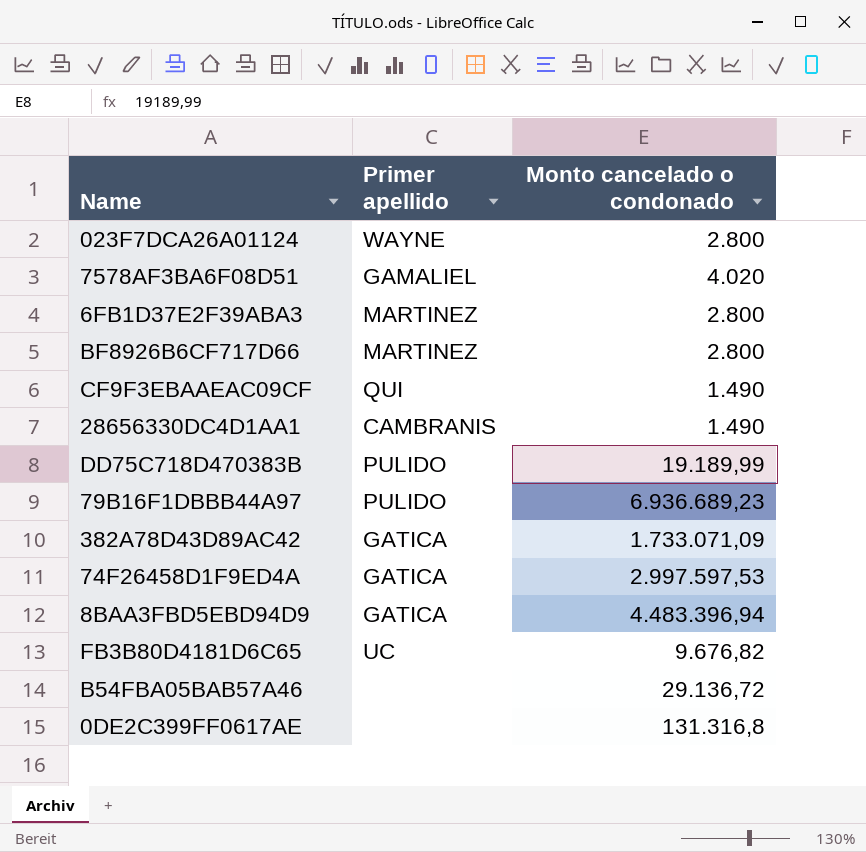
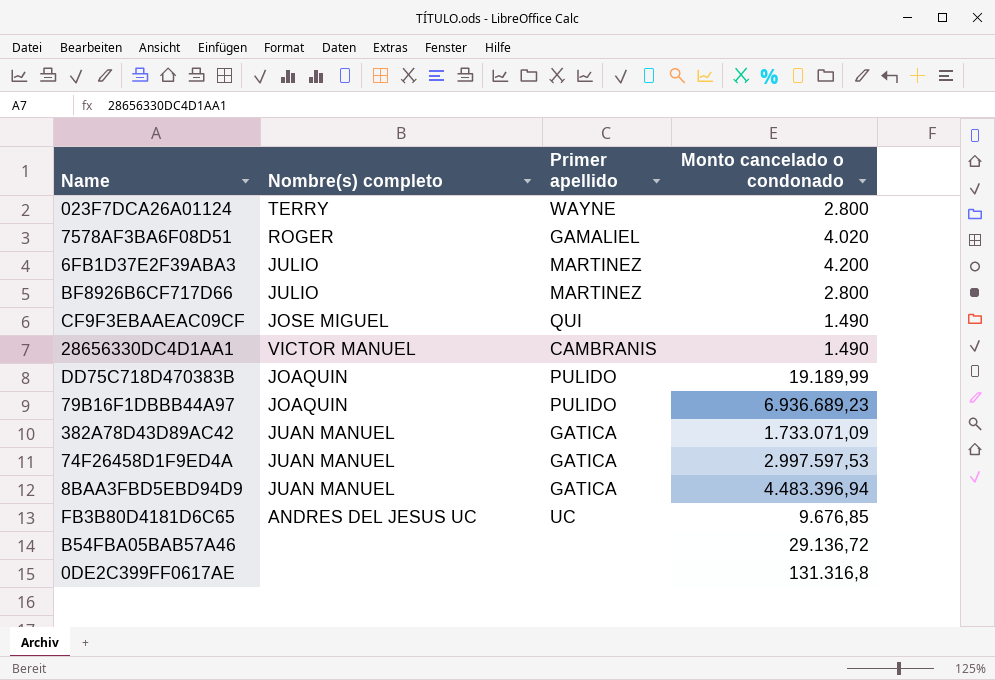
column Nombre(s) completo | position: none -> 2
6FB1D37E2F39ABA3 | Monto cancelado o condonado: 2.800 -> 4.200
FB3B80D4181D6C65 | Monto cancelado o condonado: 9.676,82 -> 9.676,85

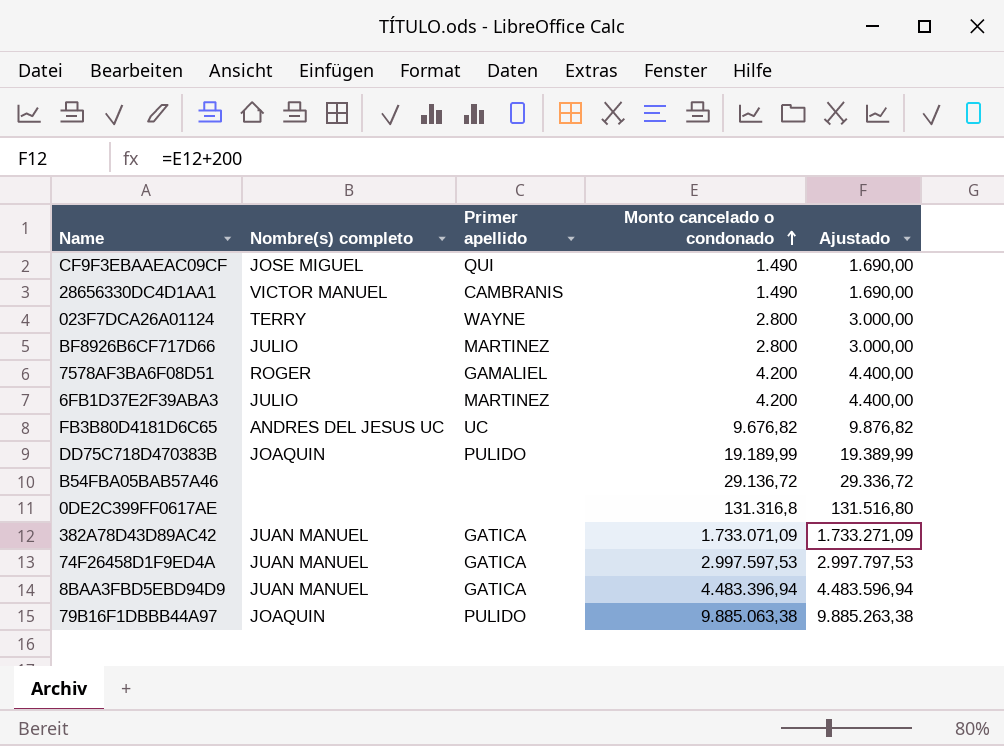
row order: none -> Monto cancelado o condonado ascending
column Ajustado | formula: none -> [Monto cancelado o condonado] + 200
7578AF3BA6F08D51 | Monto cancelado o condonado: 4.020 -> 4.200
FB3B80D4181D6C65 | Monto cancelado o condonado: 9.676,85 -> 9.676,82
79B16F1DBBB44A97 | Monto cancelado o condonado: 6.936.689,23 -> 9.885.063,38

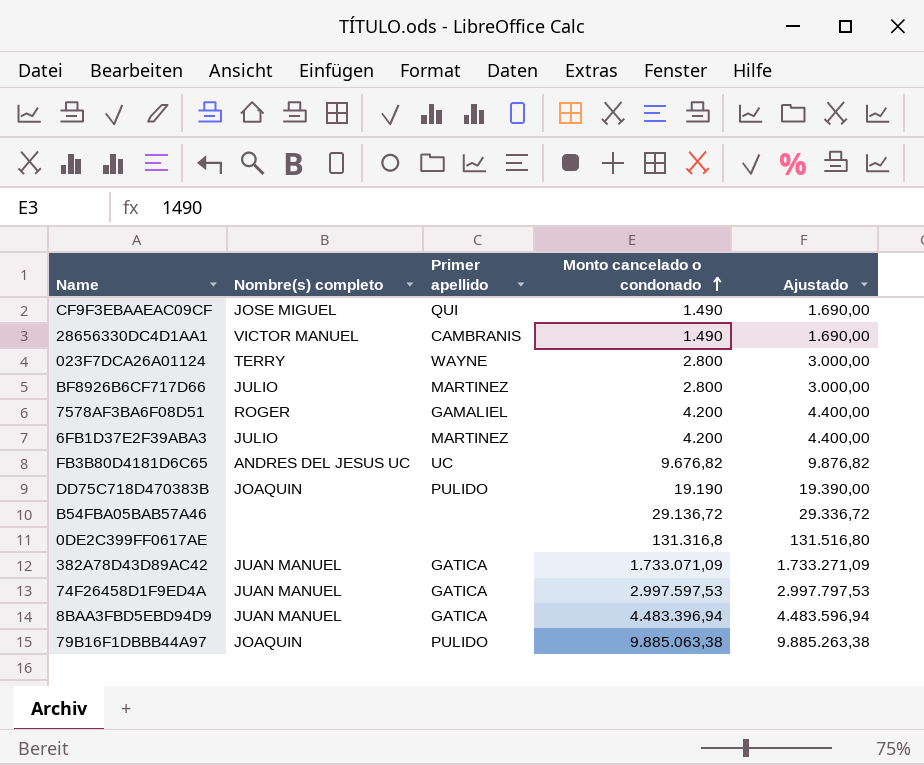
DD75C718D470383B | Monto cancelado o condonado: 19.189,99 -> 19.190
DD75C718D470383B | Ajustado: 19.389,99 -> 19.390,00

